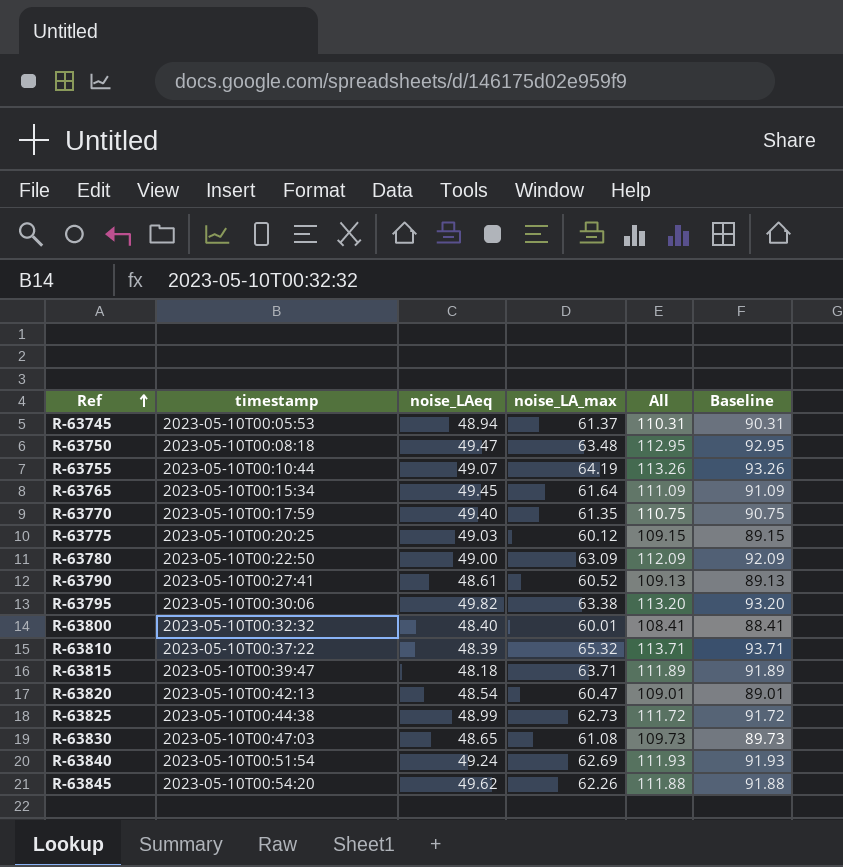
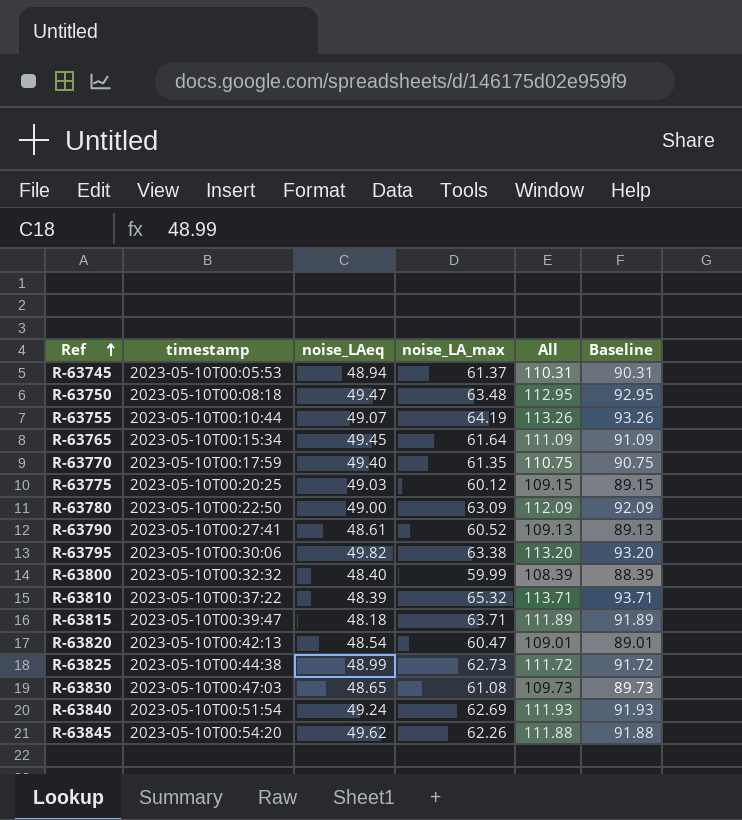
R-63800 | noise_LA_max: 60.01 -> 59.99
R-63800 | All: 108.41 -> 108.39
R-63800 | Baseline: 88.41 -> 88.39

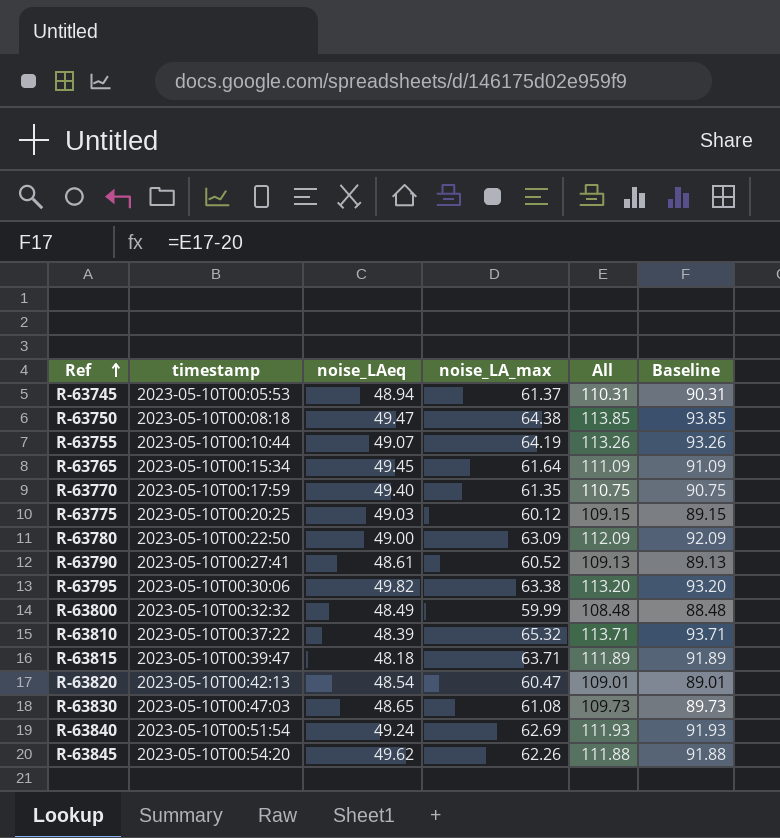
row R-63825: 2023-05-10T00:44:38 | 48.99 | 62.73 | 111.72 | 91.72 -> none
R-63750 | noise_LA_max: 63.48 -> 64.38
R-63750 | All: 112.95 -> 113.85
R-63750 | Baseline: 92.95 -> 93.85
R-63800 | noise_LAeq: 48.40 -> 48.49
R-63800 | All: 108.39 -> 108.48
R-63800 | Baseline: 88.39 -> 88.48

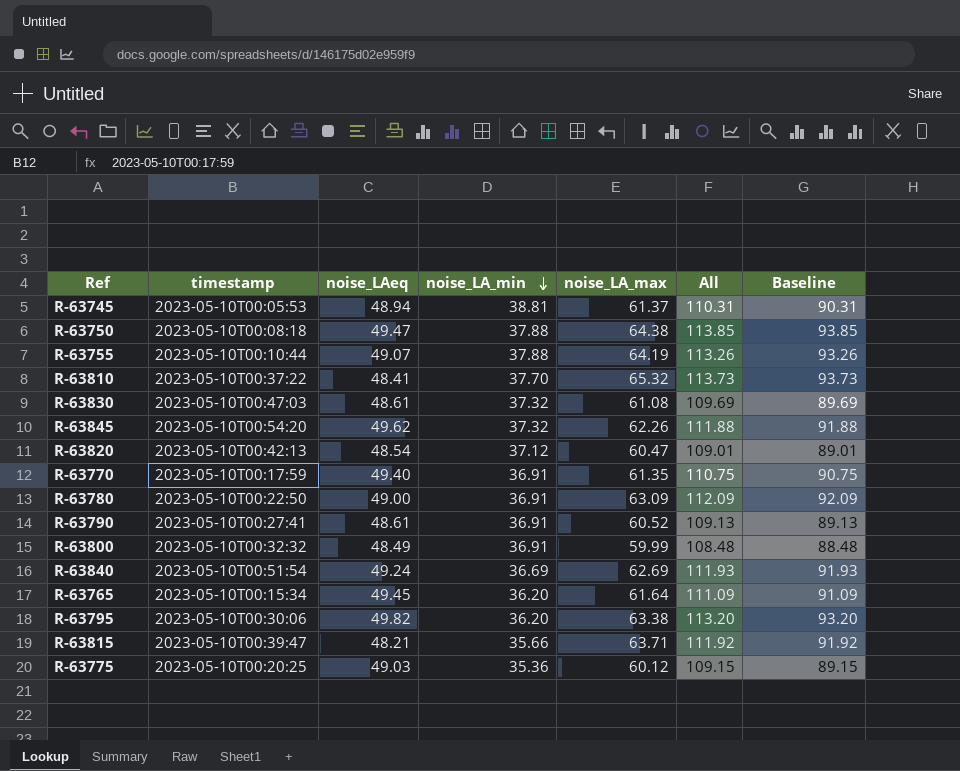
row order: Ref ascending -> noise_LA_min descending
column noise_LA_min | position: none -> 4
R-63810 | noise_LAeq: 48.39 -> 48.41
R-63810 | All: 113.71 -> 113.73
R-63810 | Baseline: 93.71 -> 93.73
R-63830 | noise_LAeq: 48.65 -> 48.61
R-63830 | All: 109.73 -> 109.69
R-63830 | Baseline: 89.73 -> 89.69
R-63815 | noise_LAeq: 48.18 -> 48.21
R-63815 | All: 111.89 -> 111.92
R-63815 | Baseline: 91.89 -> 91.92

